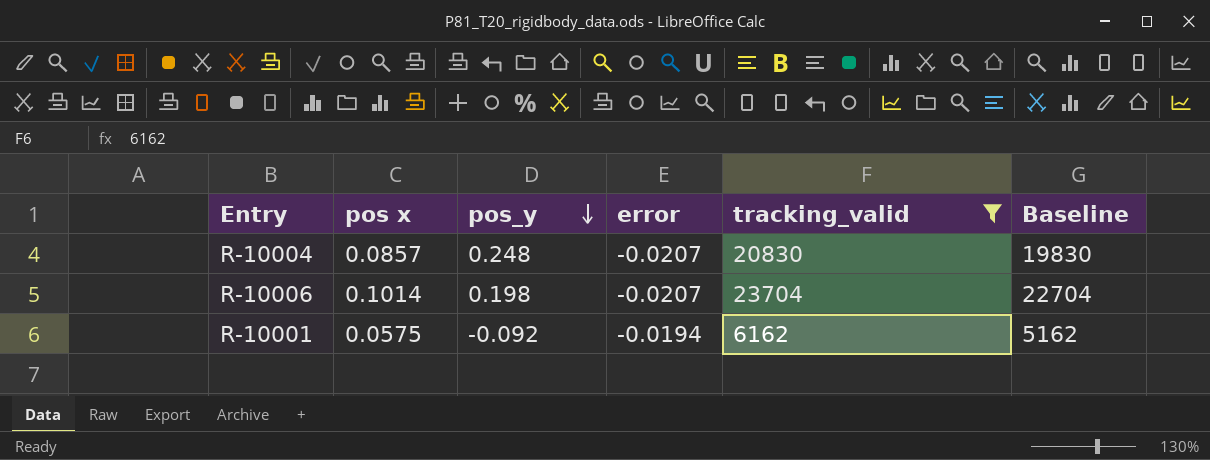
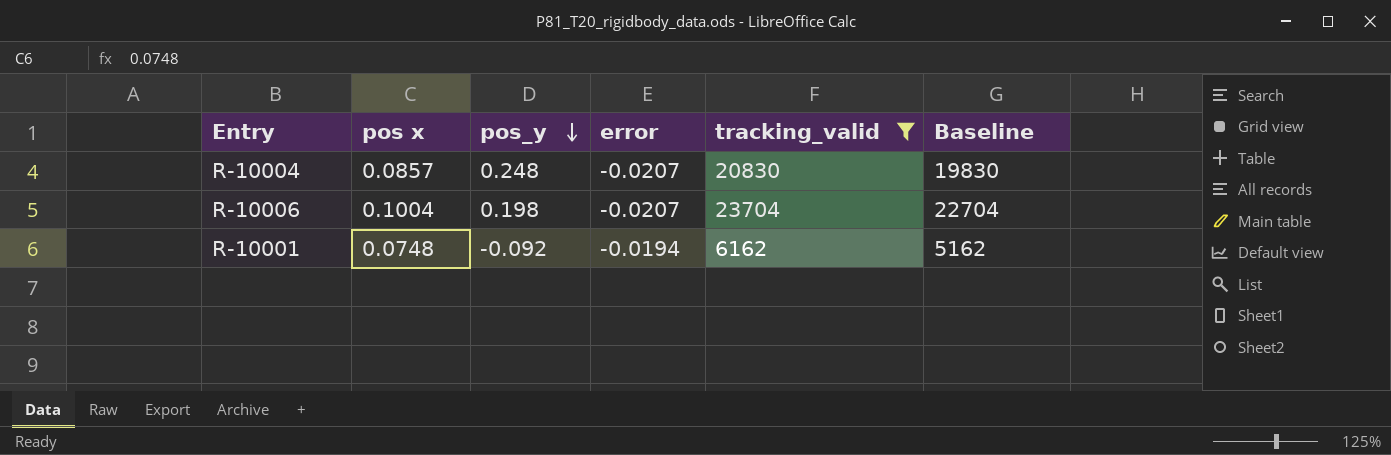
R-10006 | pos x: 0.1014 -> 0.1004
R-10001 | pos x: 0.0575 -> 0.0748

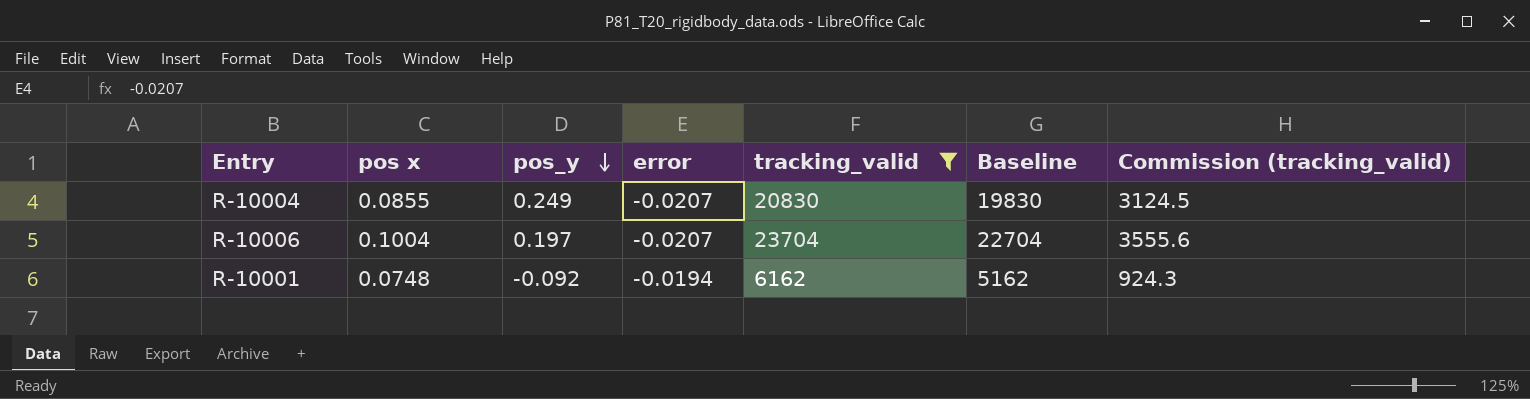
column Commission (tracking_valid) | formula: none -> [tracking_valid] * 0.15
R-10004 | pos x: 0.0857 -> 0.0855
R-10004 | pos_y: 0.248 -> 0.249
R-10006 | pos_y: 0.198 -> 0.197

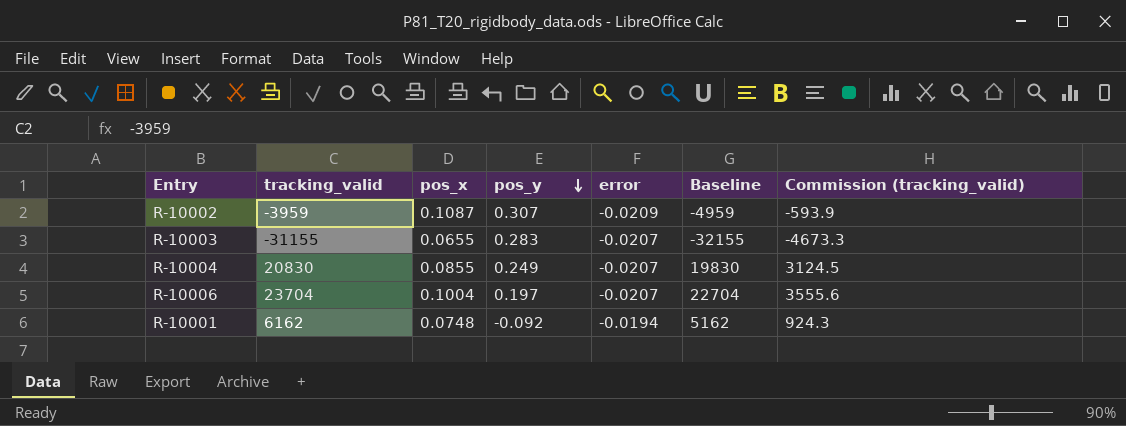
filter: tracking_valid >= 6162 -> none
column tracking_valid | position: 5 -> 2
column name: pos x -> pos_x

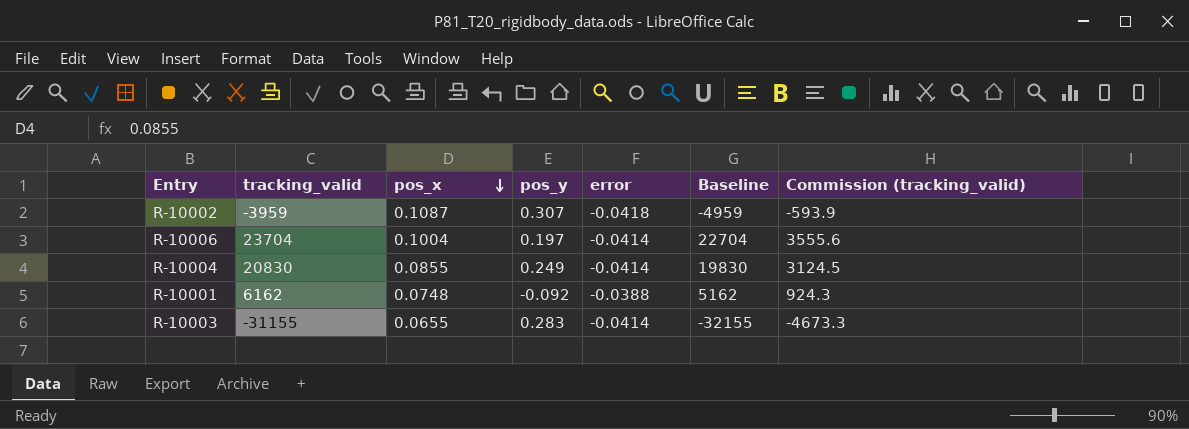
row order: pos_y descending -> pos_x descending
R-10002 | error: -0.0209 -> -0.0418
R-10006 | error: -0.0207 -> -0.0414
R-10004 | error: -0.0207 -> -0.0414
R-10001 | error: -0.0194 -> -0.0388
R-10003 | error: -0.0207 -> -0.0414

